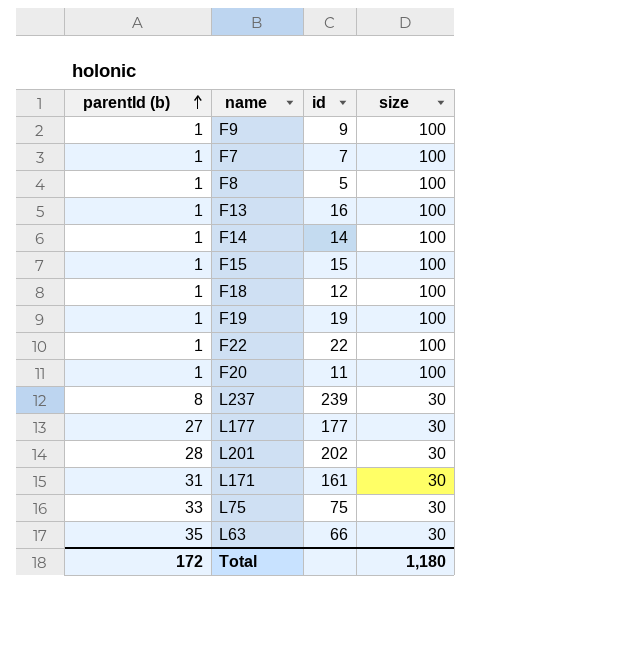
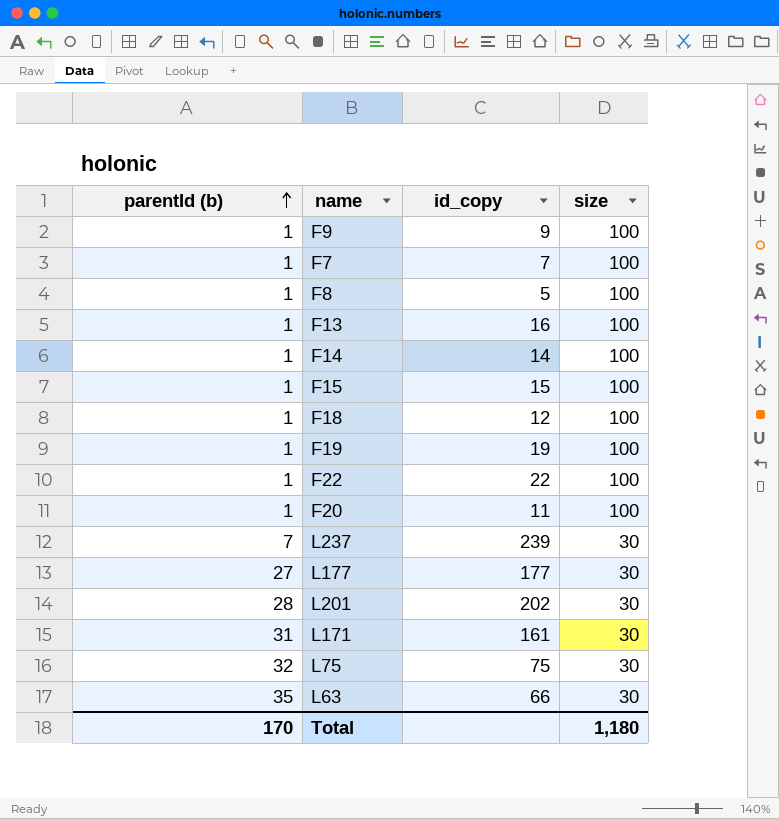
column name: id -> id_copy
L237 | parentId (b): 8 -> 7
L75 | parentId (b): 33 -> 32
Total | parentId (b): 172 -> 170

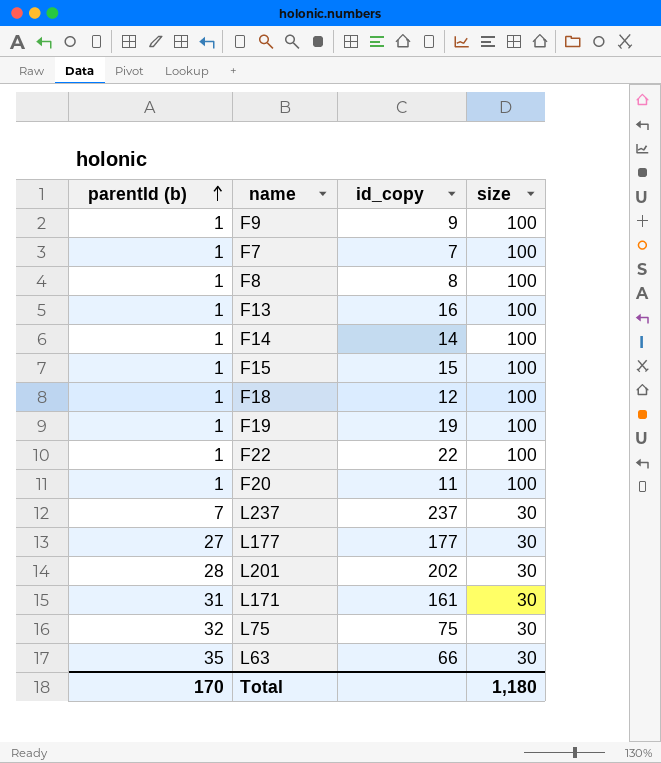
F8 | id_copy: 5 -> 8
L237 | id_copy: 239 -> 237

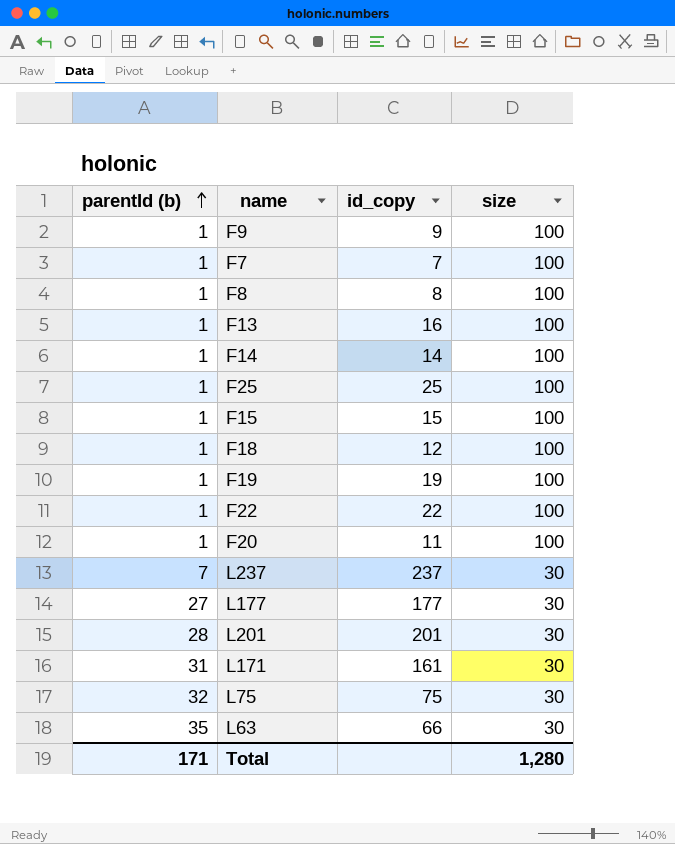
row F25: none -> 1 | 25 | 100
L201 | id_copy: 202 -> 201
Total | parentId (b): 170 -> 171
Total | size: 1,180 -> 1,280

